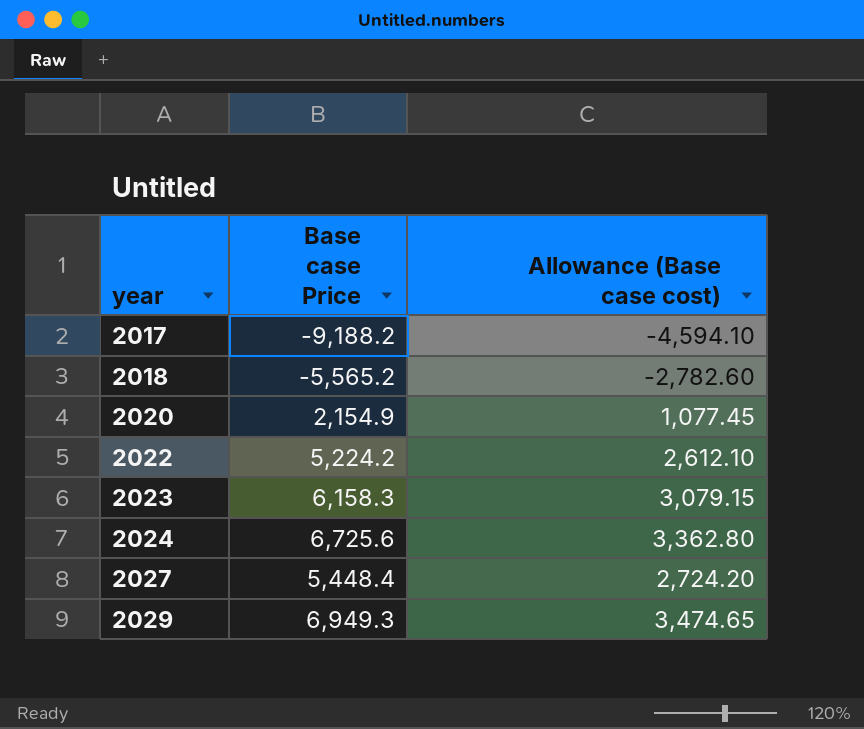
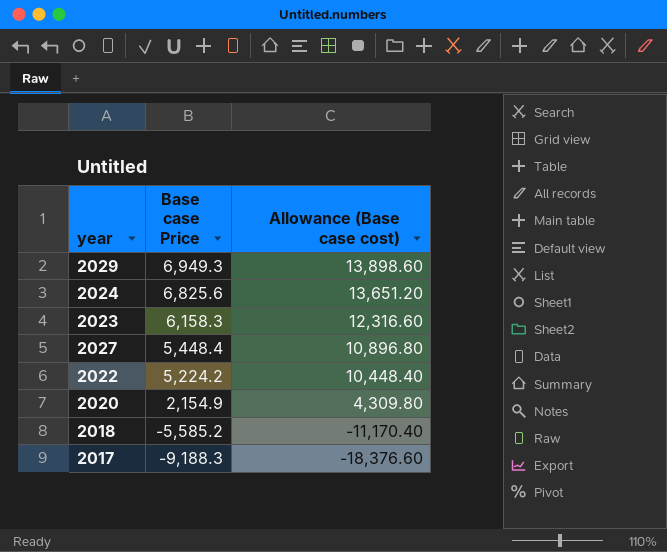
row order: year ascending -> Base case Price descending
column Allowance (Base case cost) | formula: [Base case Price] * 0.5 -> [Base case Price] * 2
2024 | Base case Price: 6,725.6 -> 6,825.6
2018 | Base case Price: -5,565.2 -> -5,585.2
2017 | Base case Price: -9,188.2 -> -9,188.3

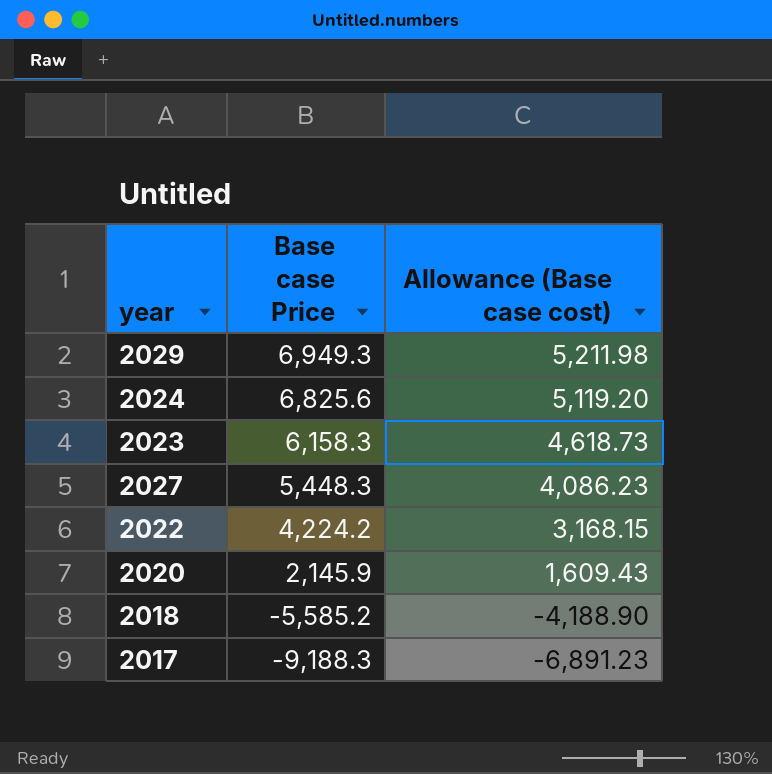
column Allowance (Base case cost) | formula: [Base case Price] * 2 -> [Base case Price] * 0.75
2027 | Base case Price: 5,448.4 -> 5,448.3
2022 | Base case Price: 5,224.2 -> 4,224.2
2020 | Base case Price: 2,154.9 -> 2,145.9

